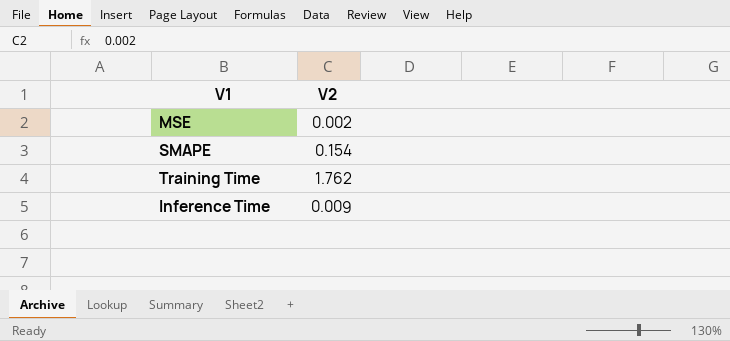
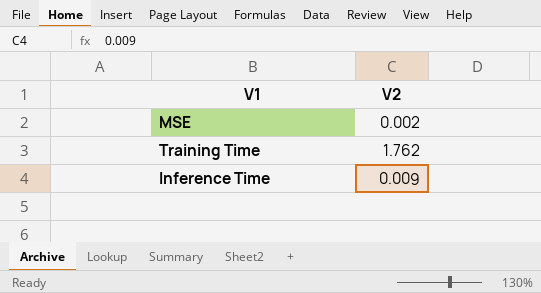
row SMAPE: 0.154 -> none

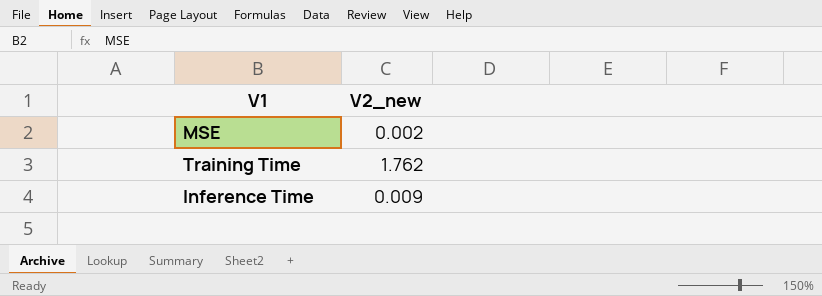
column name: V2 -> V2_new

